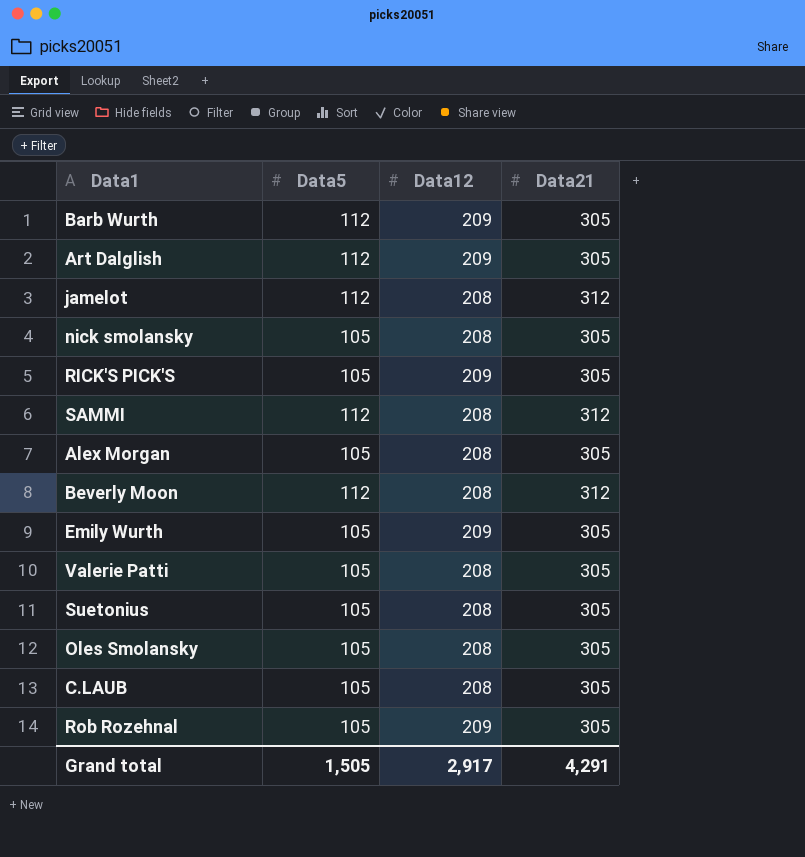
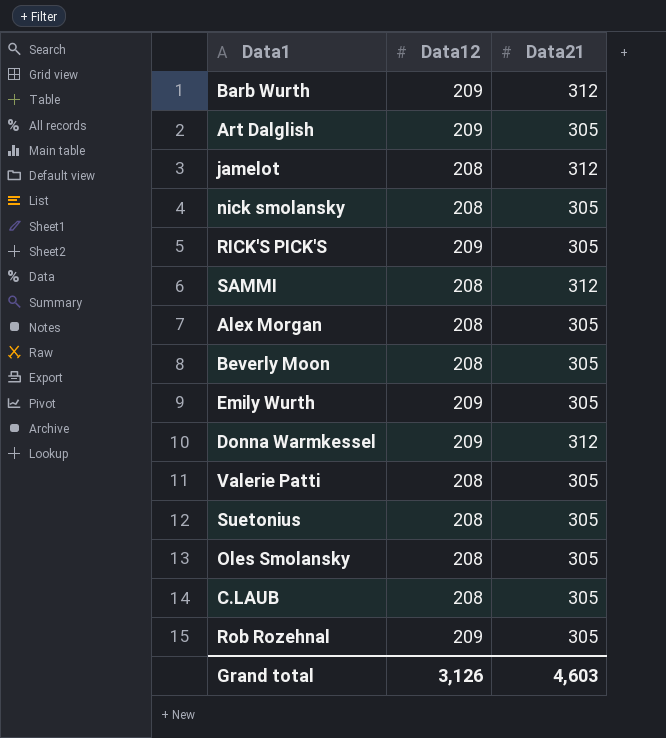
column Data5 | position: 2 -> none
Barb Wurth | Data21: 305 -> 312
Beverly Moon | Data21: 312 -> 305
row Donna Warmkessel: none -> 209 | 312
Grand total | Data12: 2,917 -> 3,126
Grand total | Data21: 4,291 -> 4,603

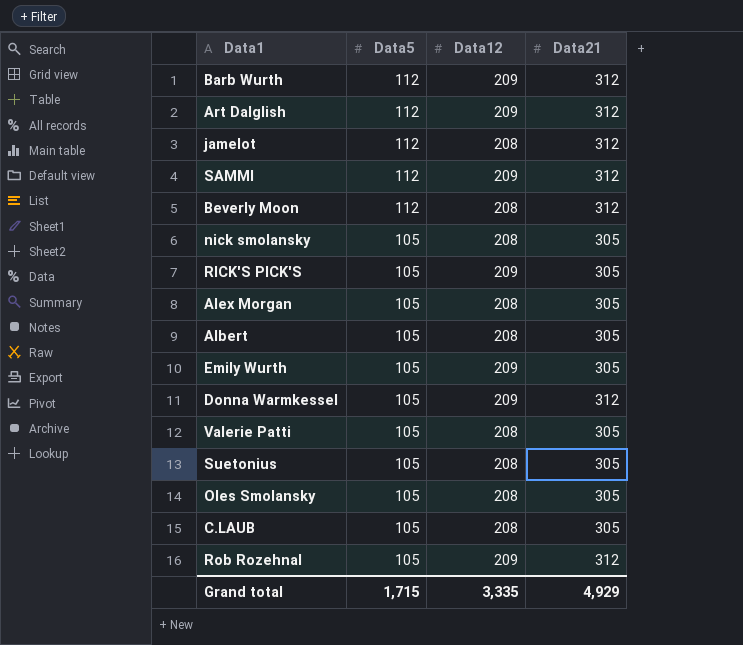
row order: none -> Data5 descending
column Data5 | position: none -> 2
Art Dalglish | Data21: 305 -> 312
SAMMI | Data12: 208 -> 209
Beverly Moon | Data21: 305 -> 312
row Albert: none -> 105 | 208 | 305
Rob Rozehnal | Data21: 305 -> 312
Grand total | Data12: 3,126 -> 3,335
Grand total | Data21: 4,603 -> 4,929

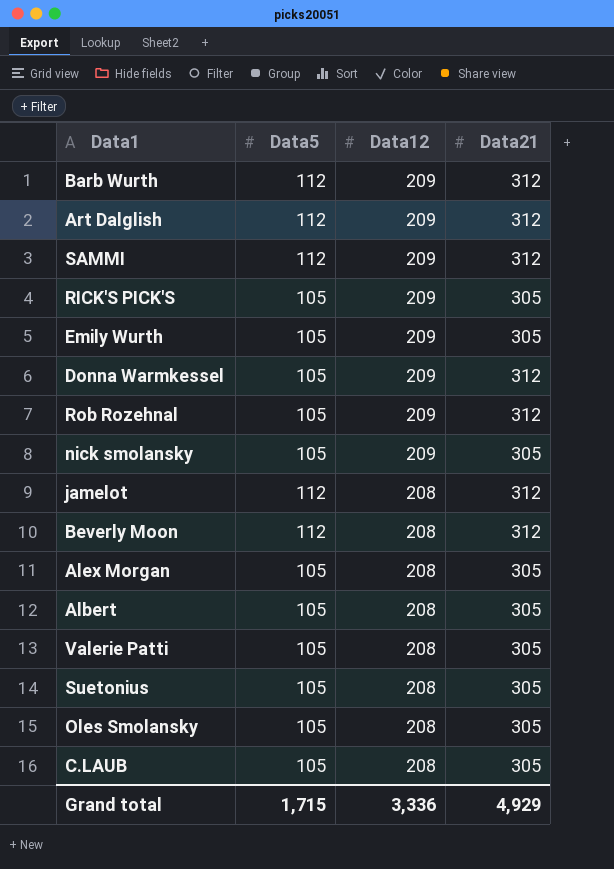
row order: Data5 descending -> Data12 descending
nick smolansky | Data12: 208 -> 209
Grand total | Data12: 3,335 -> 3,336

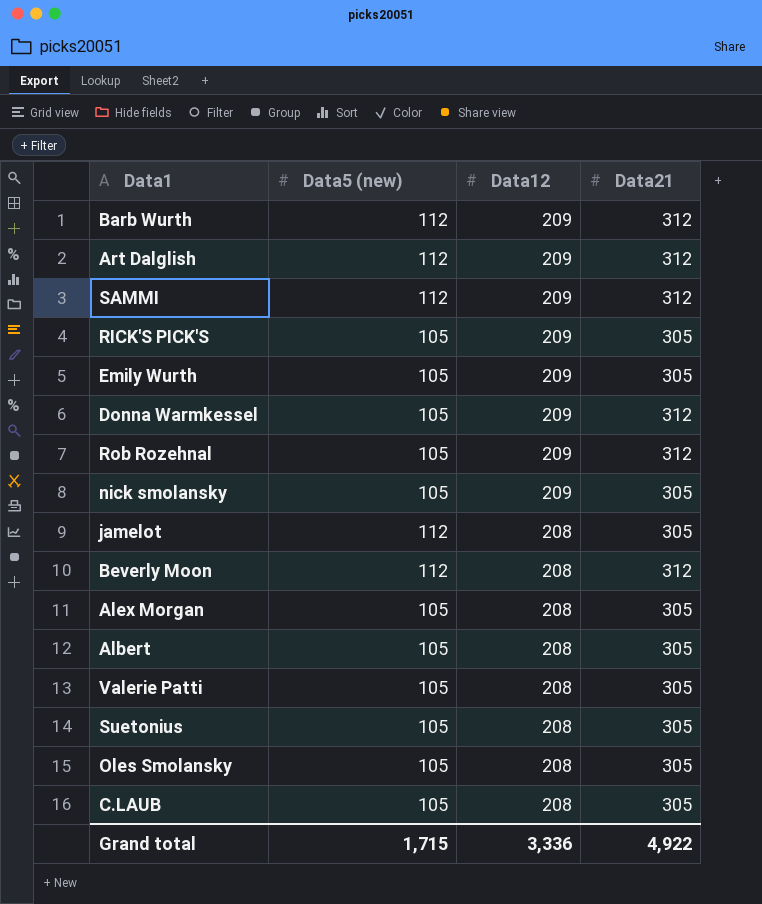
column name: Data5 -> Data5 (new)
jamelot | Data21: 312 -> 305
Grand total | Data21: 4,929 -> 4,922

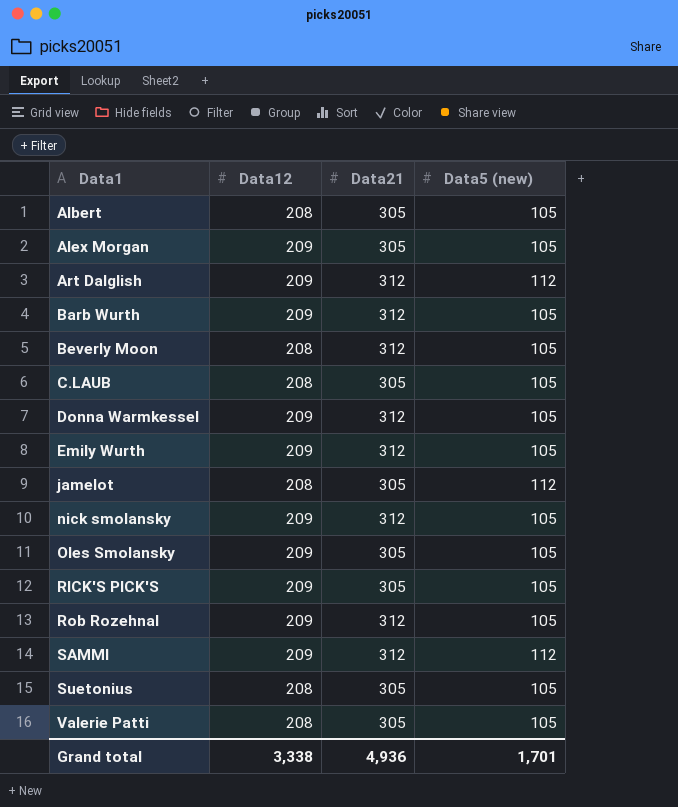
row order: Data12 descending -> Data1 ascending
column Data5 (new) | position: 2 -> 4
Alex Morgan | Data12: 208 -> 209
Barb Wurth | Data5 (new): 112 -> 105
Beverly Moon | Data5 (new): 112 -> 105
Emily Wurth | Data21: 305 -> 312
nick smolansky | Data21: 305 -> 312
Oles Smolansky | Data12: 208 -> 209
Grand total | Data12: 3,336 -> 3,338
Grand total | Data21: 4,922 -> 4,936
Grand total | Data5 (new): 1,715 -> 1,701

